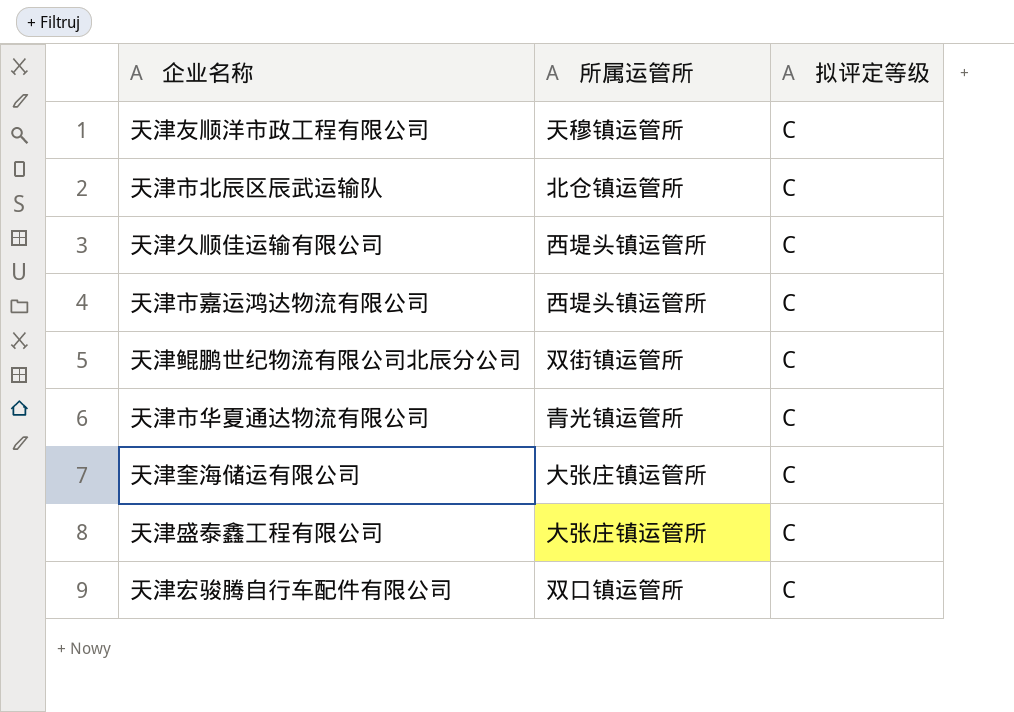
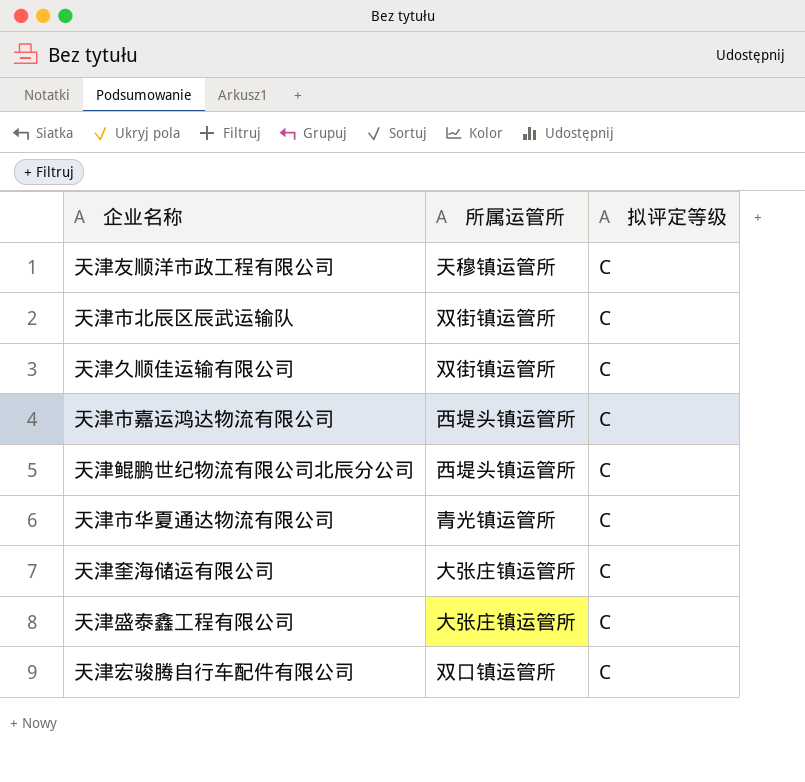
天津市北辰区辰武运输队 | 所属运管所: 北仓镇运管所 -> 双街镇运管所
天津久顺佳运输有限公司 | 所属运管所: 西堤头镇运管所 -> 双街镇运管所
天津鲲鹏世纪物流有限公司北辰分公司 | 所属运管所: 双街镇运管所 -> 西堤头镇运管所

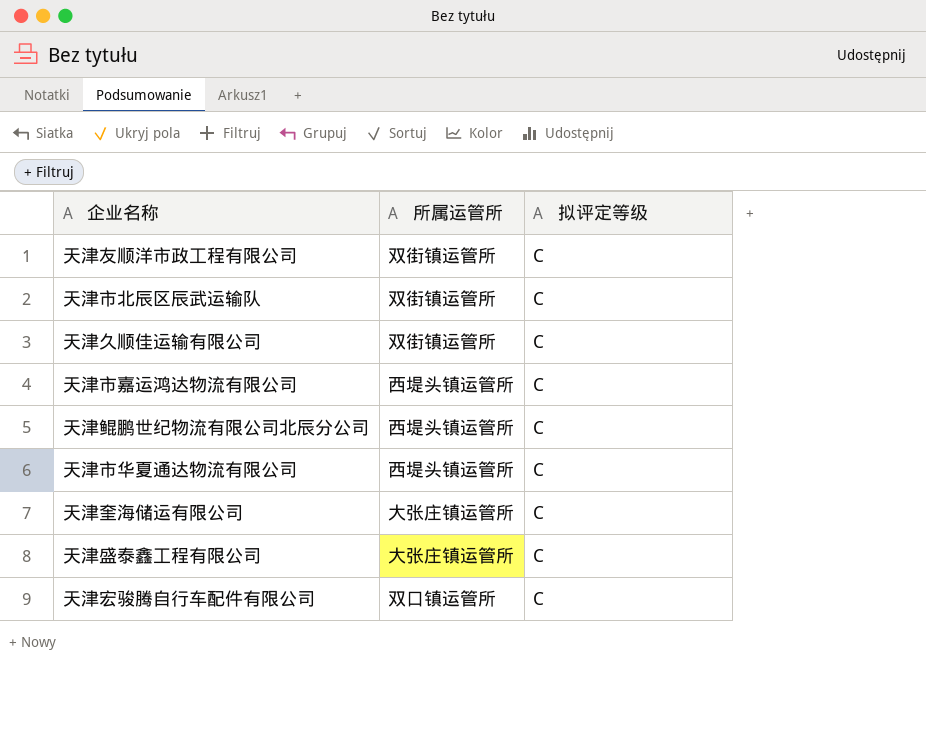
天津友顺洋市政工程有限公司 | 所属运管所: 天穆镇运管所 -> 双街镇运管所
天津市华夏通达物流有限公司 | 所属运管所: 青光镇运管所 -> 西堤头镇运管所

